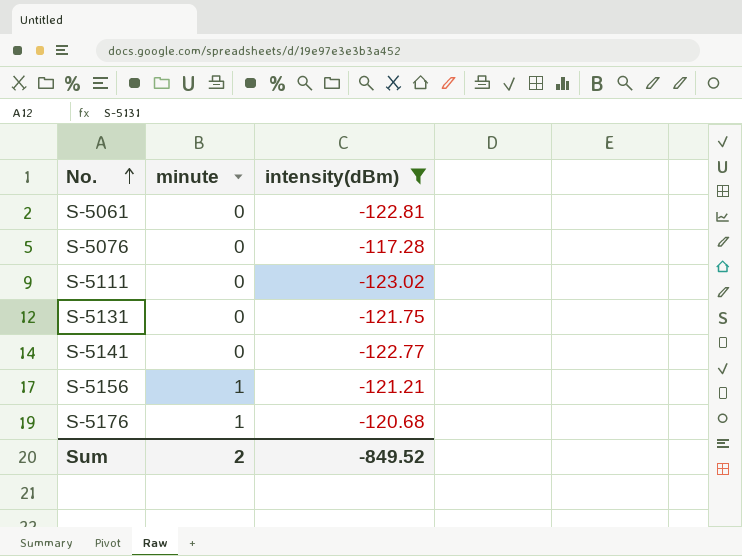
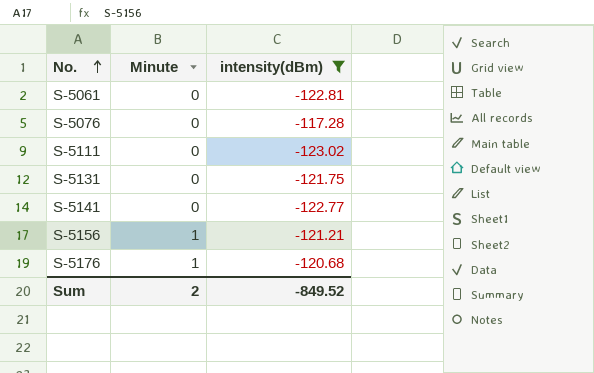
column name: minute -> Minute

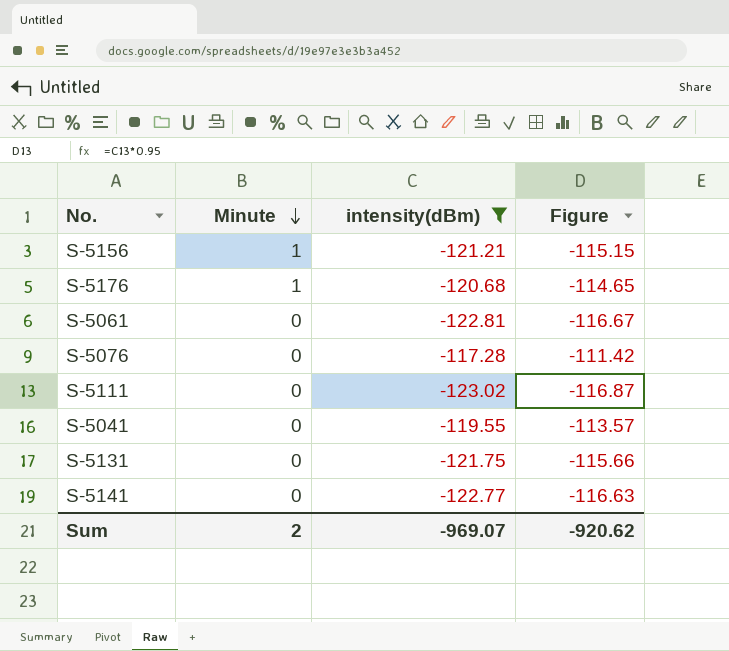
row order: No. ascending -> Minute descending
column Figure | formula: none -> [intensity(dBm)] * 0.95
row S-5041: none -> 0 | -119.55 | -113.57
Sum | intensity(dBm): -849.52 -> -969.07

